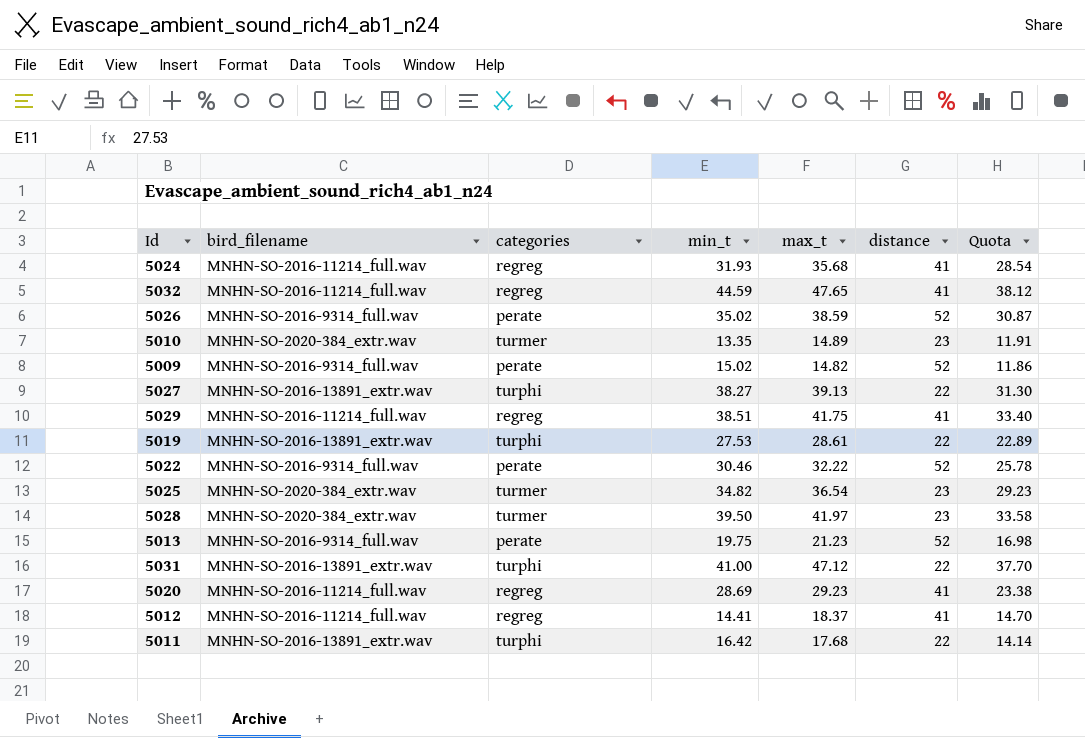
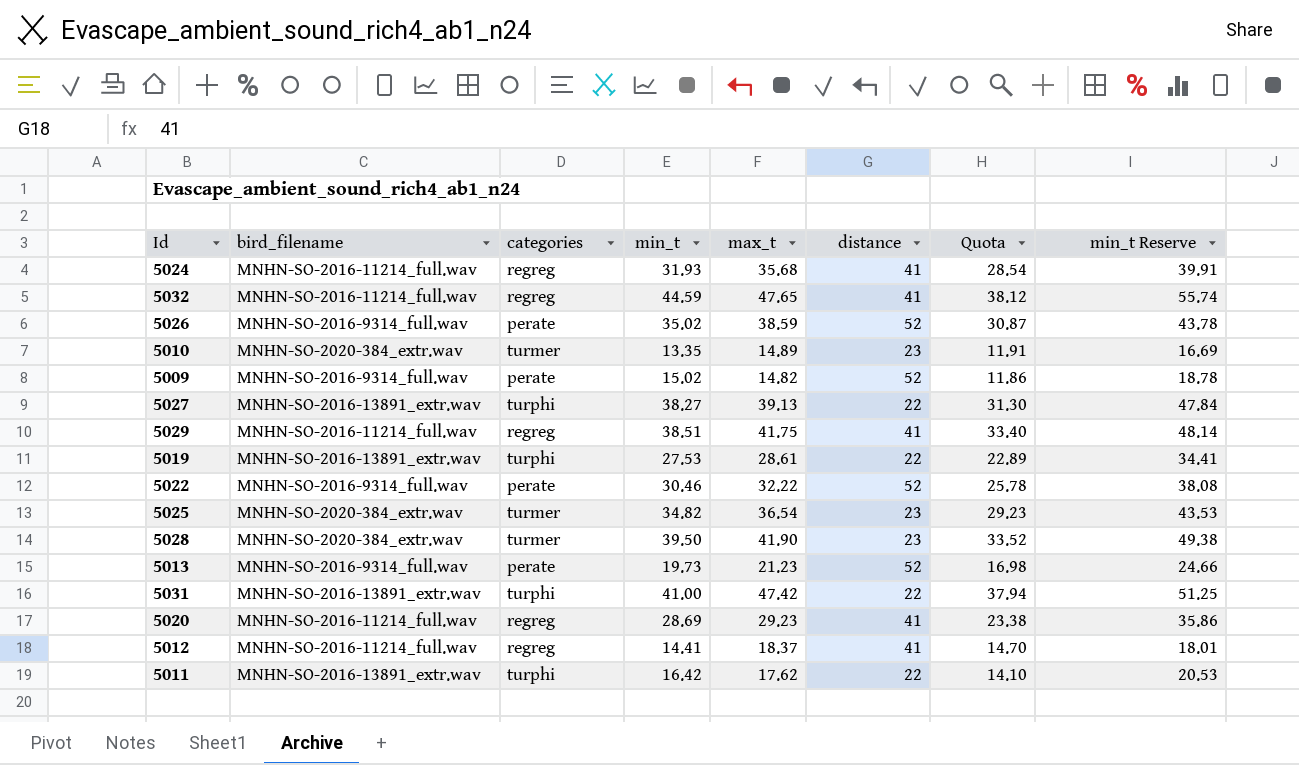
column min_t Reserve | formula: none -> [min_t] * 1.25
5028 | max_t: 41.97 -> 41.90
5028 | Quota: 33.58 -> 33.52
5013 | min_t: 19.75 -> 19.73
5031 | max_t: 47.12 -> 47.42
5031 | Quota: 37.70 -> 37.94
5011 | max_t: 17.68 -> 17.62
5011 | Quota: 14.14 -> 14.10

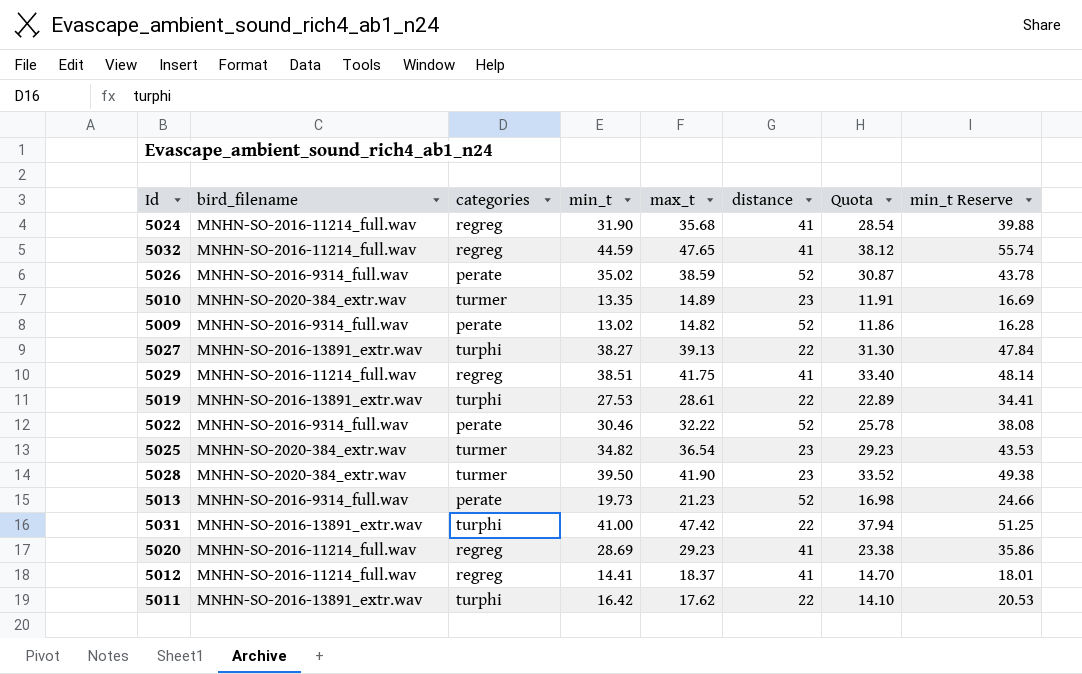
5024 | min_t: 31.93 -> 31.90
5024 | min_t Reserve: 39.91 -> 39.88
5009 | min_t: 15.02 -> 13.02
5009 | min_t Reserve: 18.78 -> 16.28

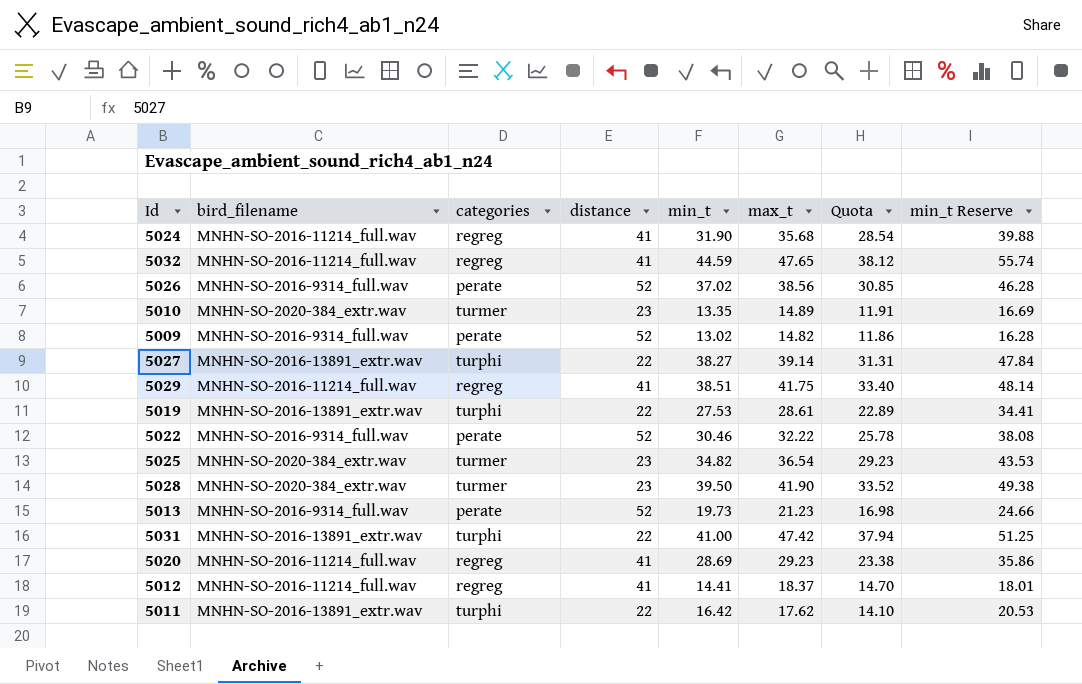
column distance | position: 6 -> 4
5026 | min_t: 35.02 -> 37.02
5026 | max_t: 38.59 -> 38.56
5026 | Quota: 30.87 -> 30.85
5026 | min_t Reserve: 43.78 -> 46.28
5027 | max_t: 39.13 -> 39.14
5027 | Quota: 31.30 -> 31.31

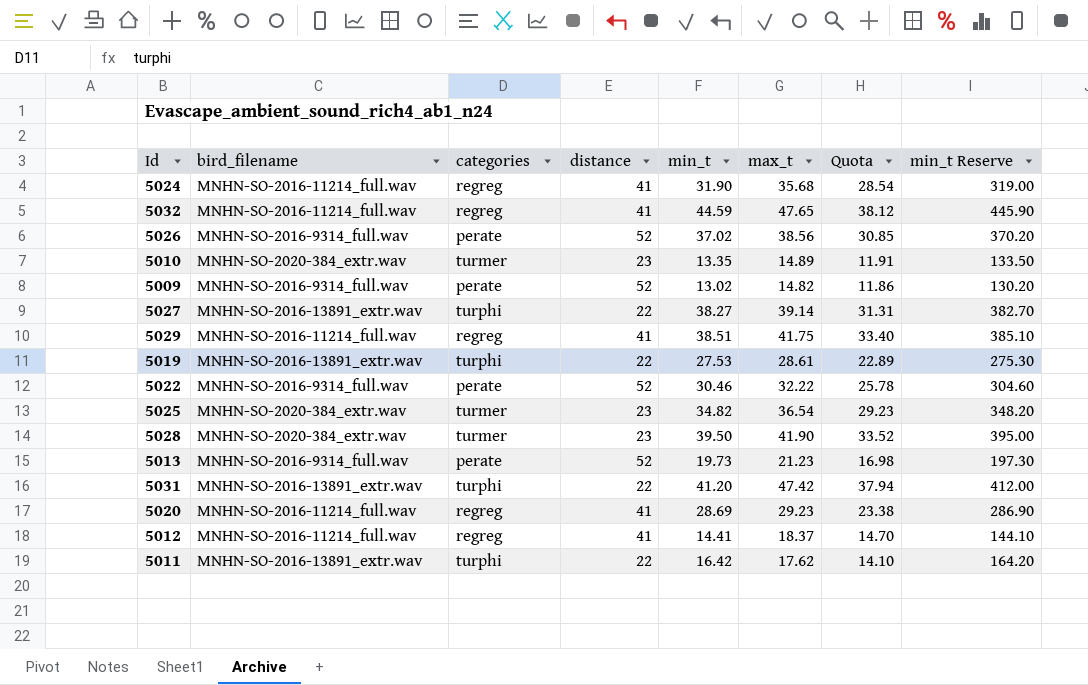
column min_t Reserve | formula: [min_t] * 1.25 -> [min_t] * 10
5031 | min_t: 41.00 -> 41.20

